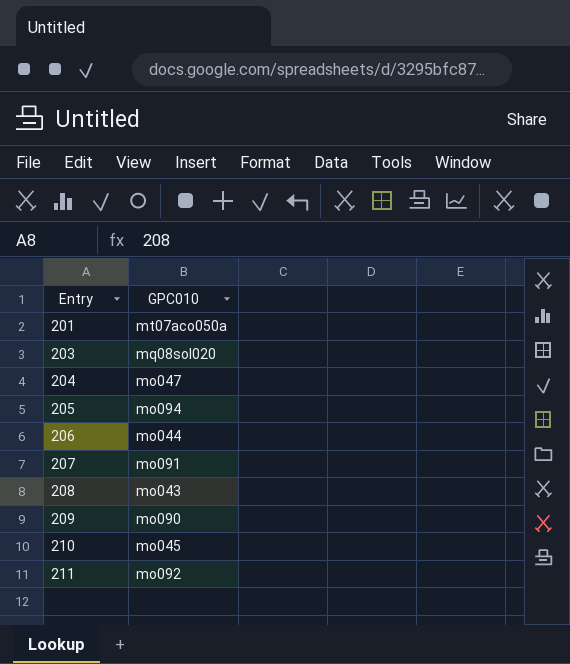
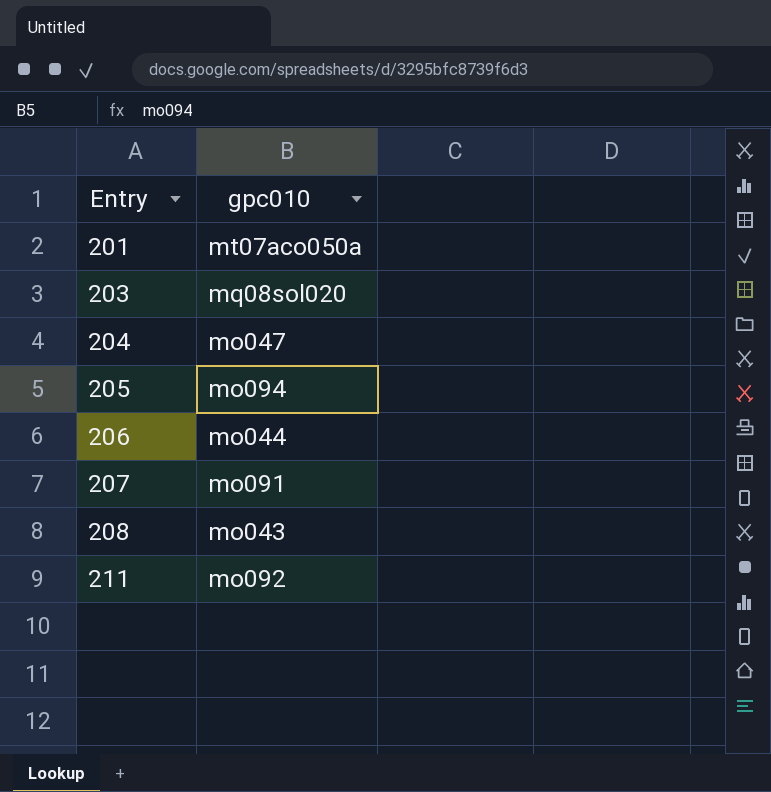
column name: GPC010 -> gpc010
row 209: mo090 -> none
row 210: mo045 -> none

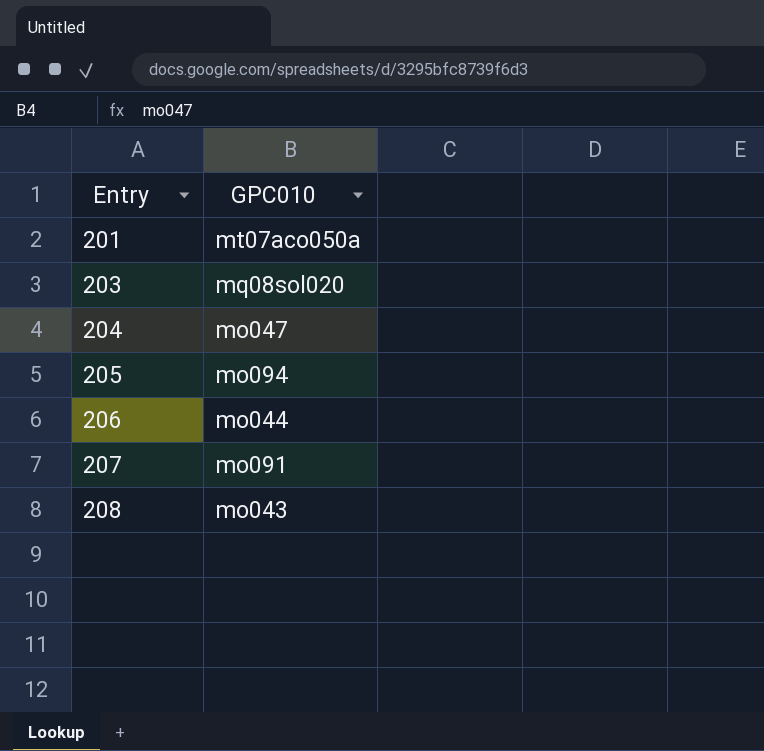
column name: gpc010 -> GPC010
row 211: mo092 -> none

